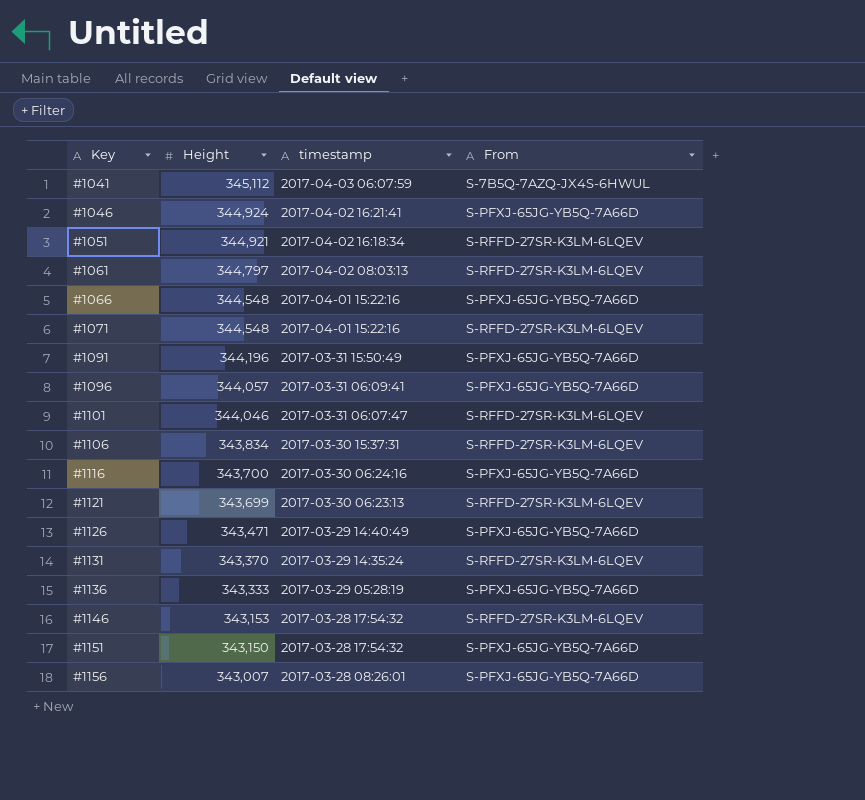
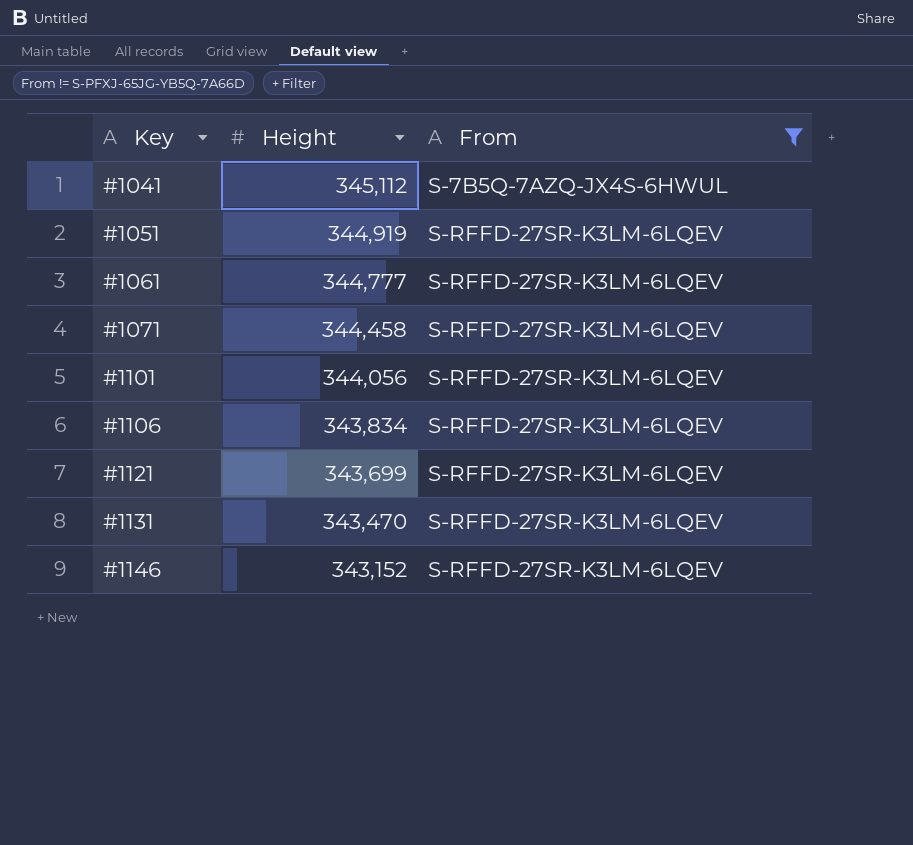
filter: none -> From != S-PFXJ-65JG-YB5Q-7A66D
column timestamp | position: 3 -> none
#1051 | Height: 344,921 -> 344,919
#1061 | Height: 344,797 -> 344,777
#1071 | Height: 344,548 -> 344,458
#1101 | Height: 344,046 -> 344,056
#1131 | Height: 343,370 -> 343,470
#1146 | Height: 343,153 -> 343,152

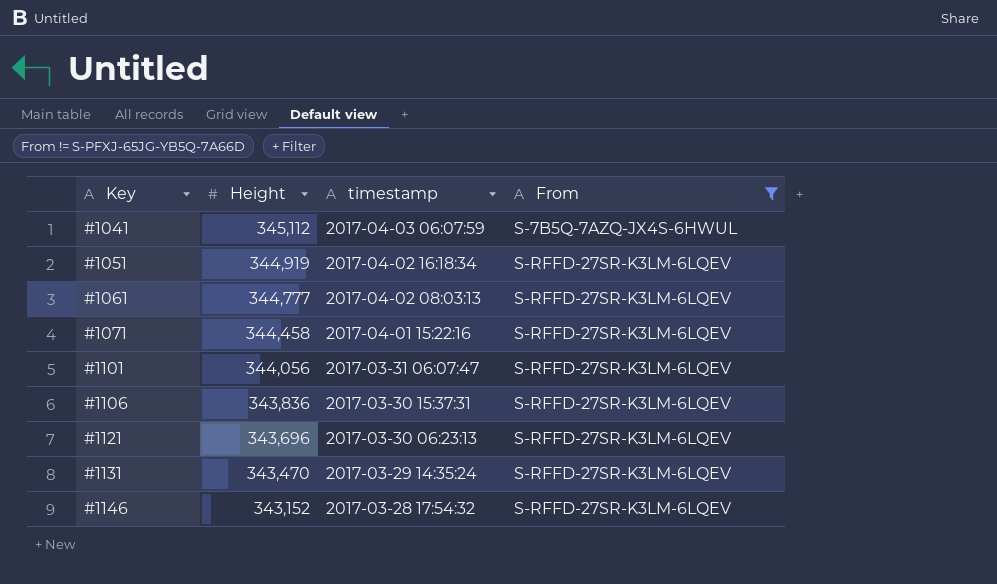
column timestamp | position: none -> 3
#1106 | Height: 343,834 -> 343,836
#1121 | Height: 343,699 -> 343,696

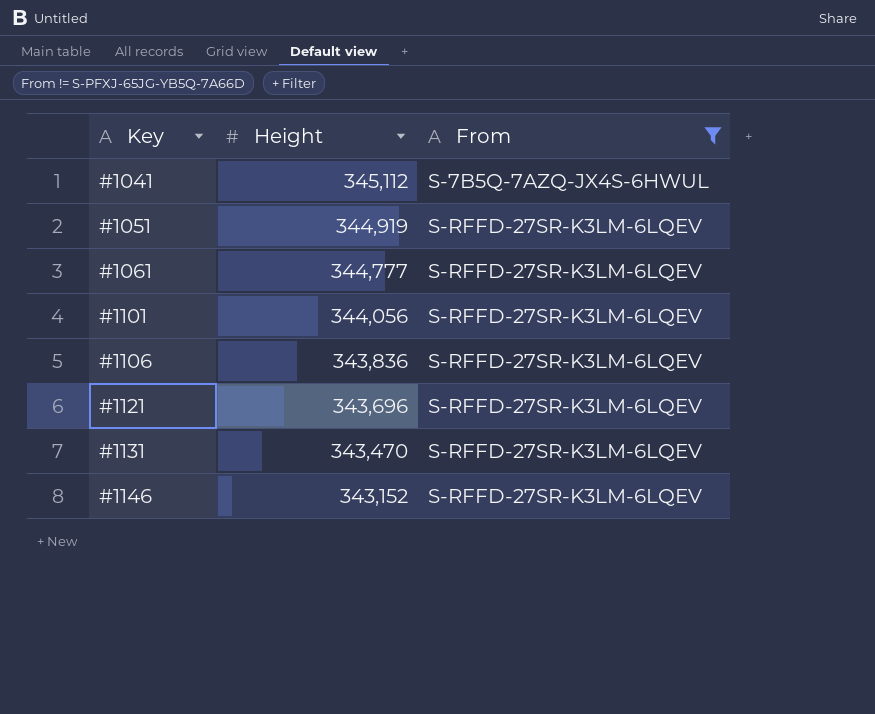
column timestamp | position: 3 -> none
row #1071: 344,458 | 2017-04-01 15:22:16 | S-RFFD-27SR-K3LM-6LQEV -> none

